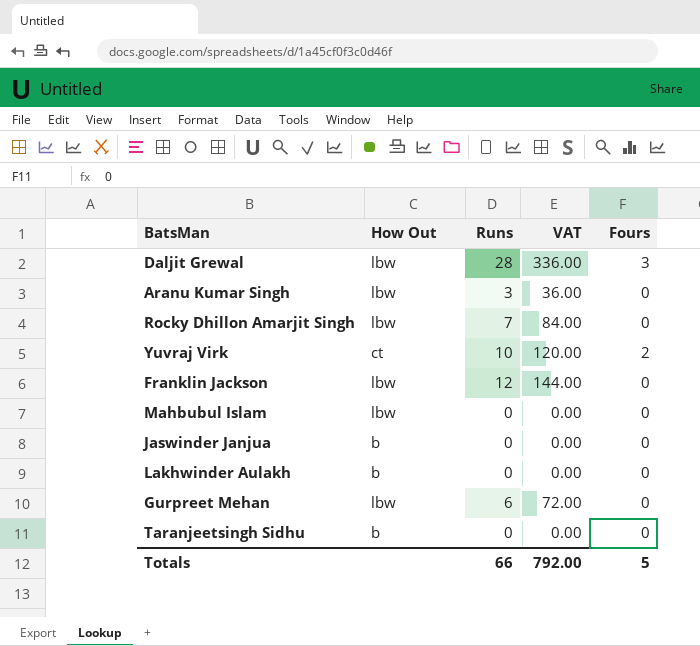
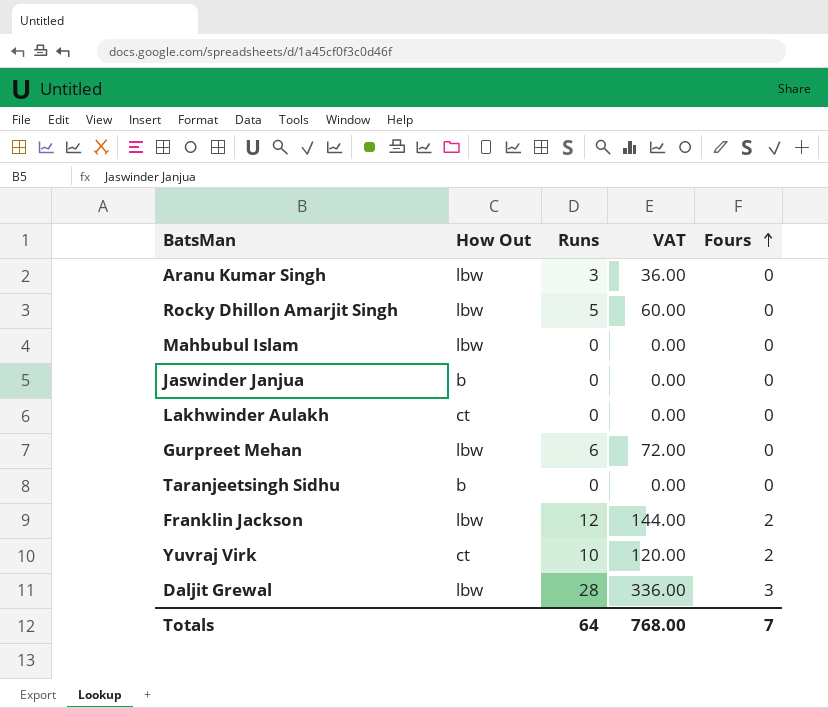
row order: none -> Fours ascending
Rocky Dhillon Amarjit Singh | Runs: 7 -> 5
Rocky Dhillon Amarjit Singh | VAT: 84.00 -> 60.00
Lakhwinder Aulakh | How Out: b -> ct
Franklin Jackson | Fours: 0 -> 2
Totals | Runs: 66 -> 64
Totals | VAT: 792.00 -> 768.00
Totals | Fours: 5 -> 7

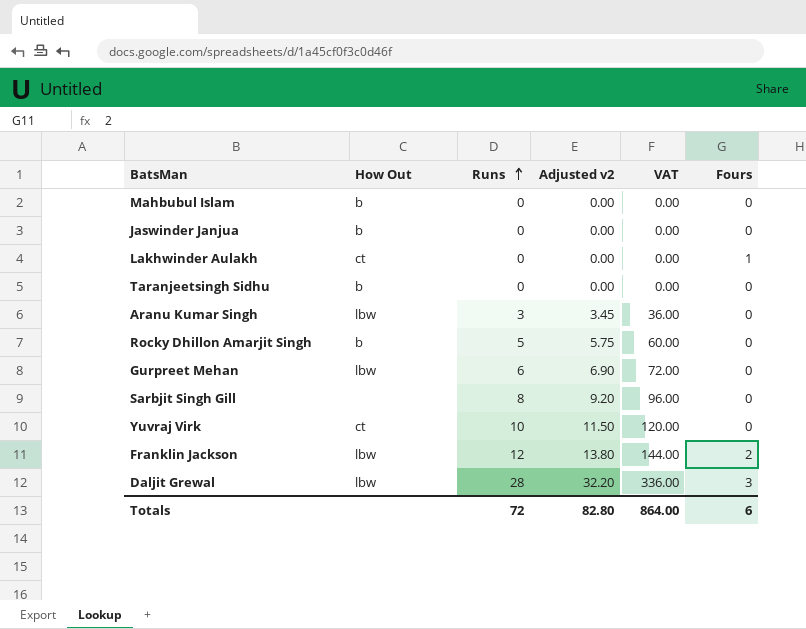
row order: Fours ascending -> Runs ascending
column Adjusted v2 | formula: none -> [Runs] * 1.15
Mahbubul Islam | How Out: lbw -> b
Lakhwinder Aulakh | Fours: 0 -> 1
Rocky Dhillon Amarjit Singh | How Out: lbw -> b
row Sarbjit Singh Gill: none -> none | 8 | 9.20 | 96.00 | 0
Yuvraj Virk | Fours: 2 -> 0
Totals | Runs: 64 -> 72
Totals | VAT: 768.00 -> 864.00
Totals | Fours: 7 -> 6

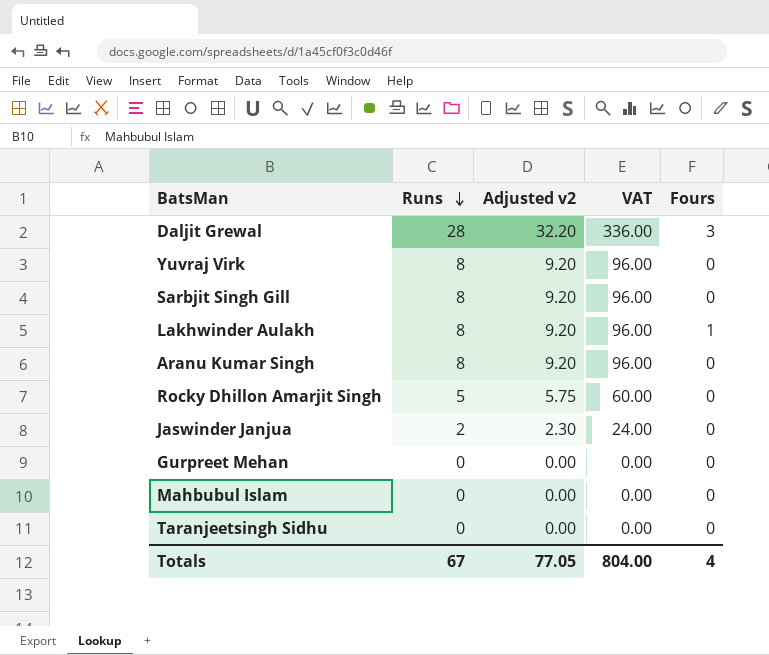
row order: Runs ascending -> Runs descending
column How Out | position: 2 -> none
row Franklin Jackson: lbw | 12 | 13.80 | 144.00 | 2 -> none
Yuvraj Virk | Runs: 10 -> 8
Yuvraj Virk | Adjusted v2: 11.50 -> 9.20
Yuvraj Virk | VAT: 120.00 -> 96.00
Lakhwinder Aulakh | Runs: 0 -> 8
Lakhwinder Aulakh | Adjusted v2: 0.00 -> 9.20
Lakhwinder Aulakh | VAT: 0.00 -> 96.00
Aranu Kumar Singh | Runs: 3 -> 8
Aranu Kumar Singh | Adjusted v2: 3.45 -> 9.20
Aranu Kumar Singh | VAT: 36.00 -> 96.00
Jaswinder Janjua | Runs: 0 -> 2
Jaswinder Janjua | Adjusted v2: 0.00 -> 2.30
Jaswinder Janjua | VAT: 0.00 -> 24.00
Gurpreet Mehan | Runs: 6 -> 0
Gurpreet Mehan | Adjusted v2: 6.90 -> 0.00
Gurpreet Mehan | VAT: 72.00 -> 0.00
Totals | Runs: 72 -> 67
Totals | Adjusted v2: 82.80 -> 77.05
Totals | VAT: 864.00 -> 804.00
Totals | Fours: 6 -> 4

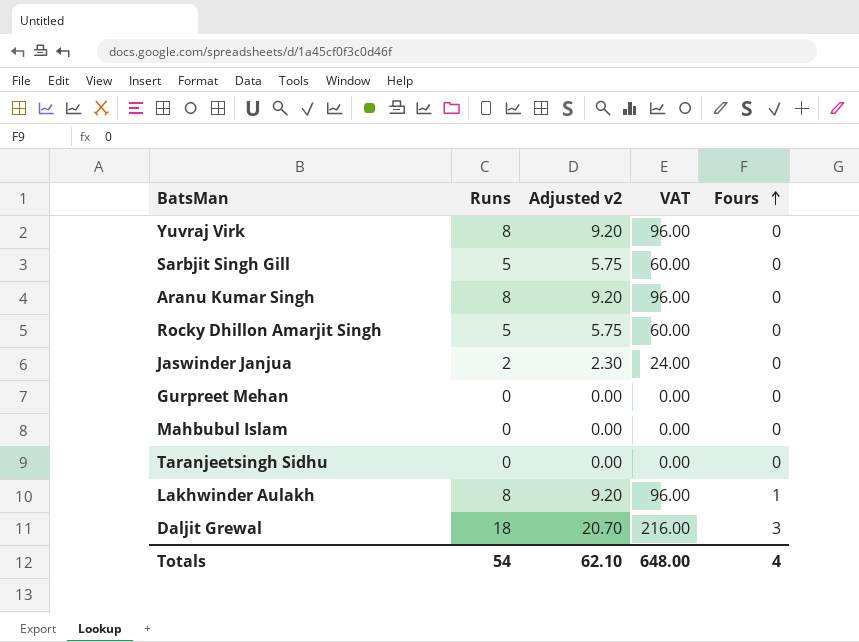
row order: Runs descending -> Fours ascending
Sarbjit Singh Gill | Runs: 8 -> 5
Sarbjit Singh Gill | Adjusted v2: 9.20 -> 5.75
Sarbjit Singh Gill | VAT: 96.00 -> 60.00
Daljit Grewal | Runs: 28 -> 18
Daljit Grewal | Adjusted v2: 32.20 -> 20.70
Daljit Grewal | VAT: 336.00 -> 216.00
Totals | Runs: 67 -> 54
Totals | Adjusted v2: 77.05 -> 62.10
Totals | VAT: 804.00 -> 648.00

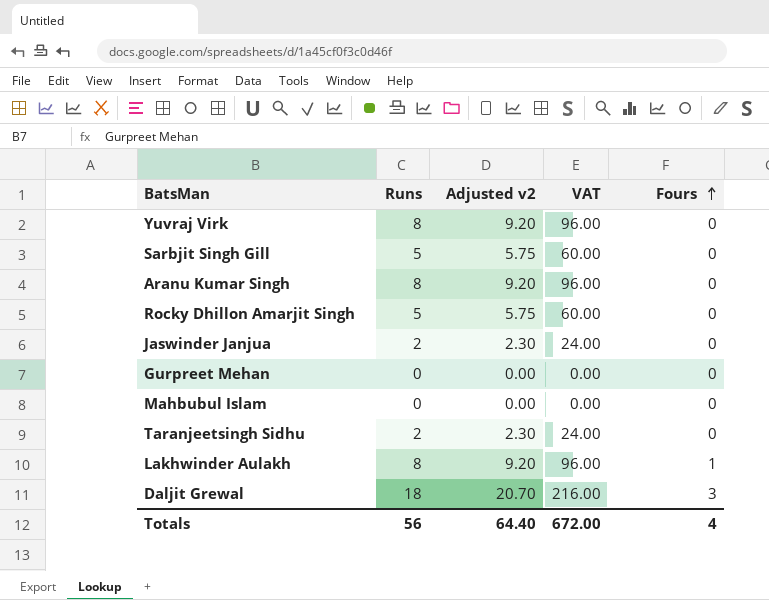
Taranjeetsingh Sidhu | Runs: 0 -> 2
Taranjeetsingh Sidhu | Adjusted v2: 0.00 -> 2.30
Taranjeetsingh Sidhu | VAT: 0.00 -> 24.00
Totals | Runs: 54 -> 56
Totals | Adjusted v2: 62.10 -> 64.40
Totals | VAT: 648.00 -> 672.00

